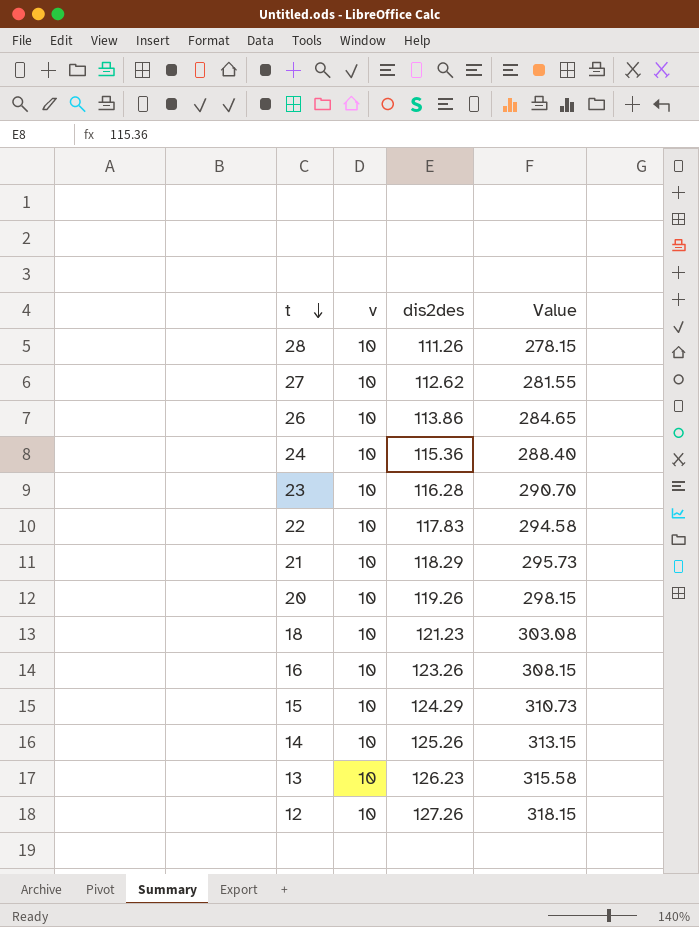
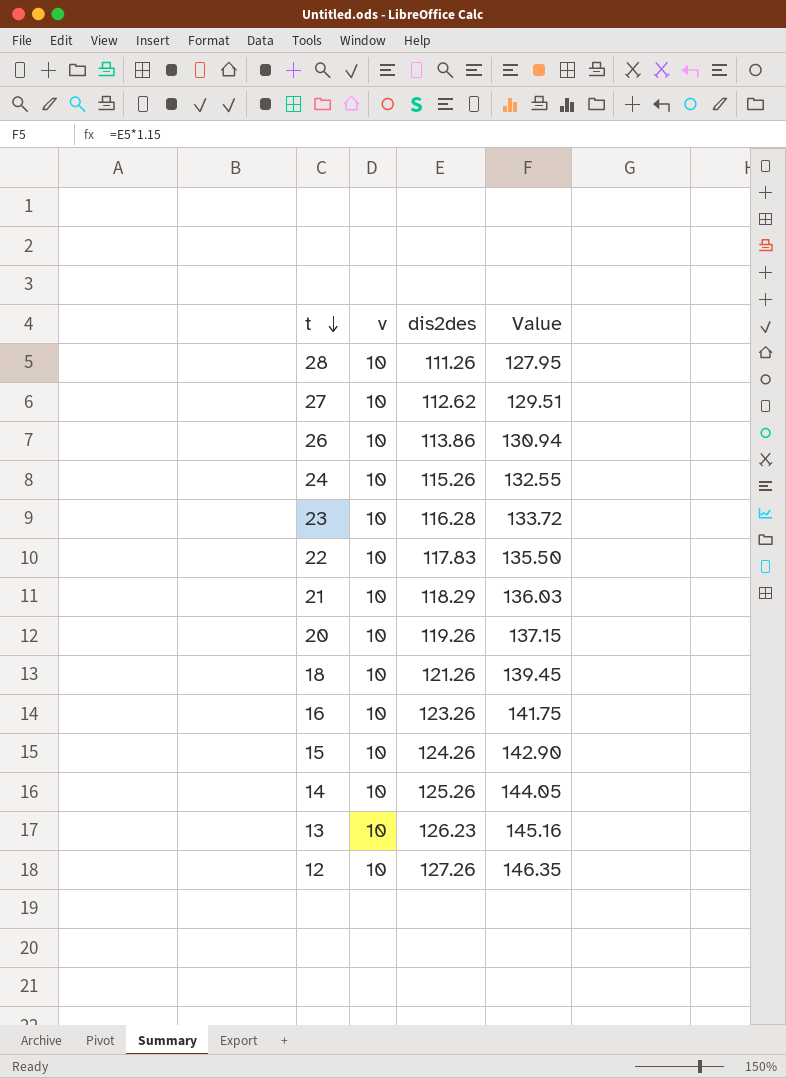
column Value | formula: [dis2des] * 2.5 -> [dis2des] * 1.15
24 | dis2des: 115.36 -> 115.26
18 | dis2des: 121.23 -> 121.26
15 | dis2des: 124.29 -> 124.26

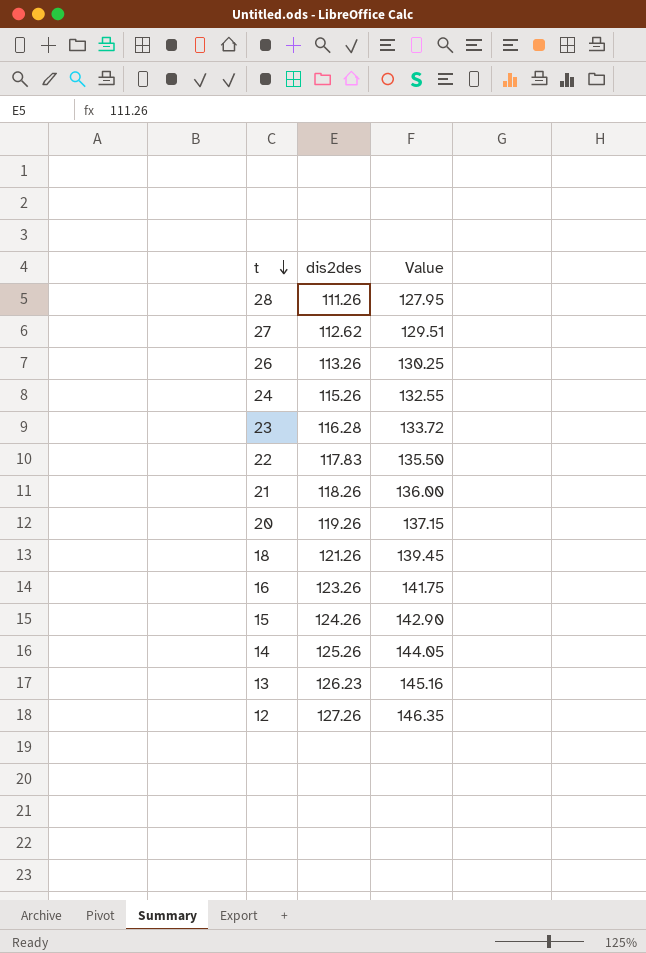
column v | position: 2 -> none
26 | dis2des: 113.86 -> 113.26
26 | Value: 130.94 -> 130.25
21 | dis2des: 118.29 -> 118.26
21 | Value: 136.03 -> 136.00

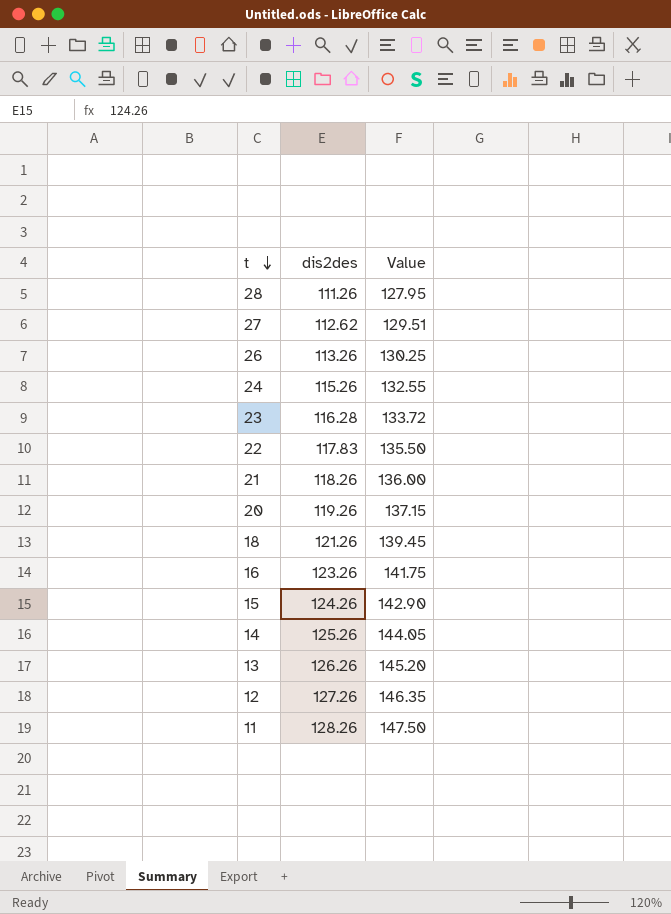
13 | dis2des: 126.23 -> 126.26
13 | Value: 145.16 -> 145.20
row 11: none -> 128.26 | 147.50

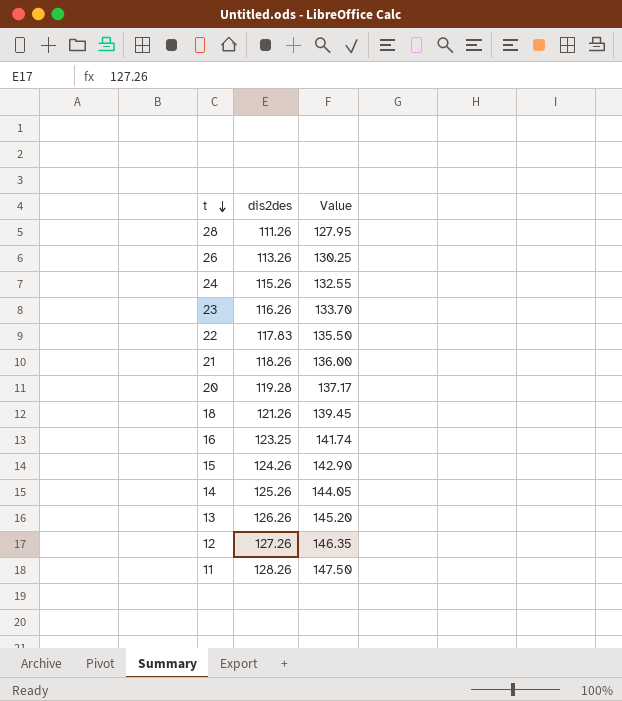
row 27: 112.62 | 129.51 -> none
23 | dis2des: 116.28 -> 116.26
23 | Value: 133.72 -> 133.70
20 | dis2des: 119.26 -> 119.28
20 | Value: 137.15 -> 137.17
16 | dis2des: 123.26 -> 123.25
16 | Value: 141.75 -> 141.74

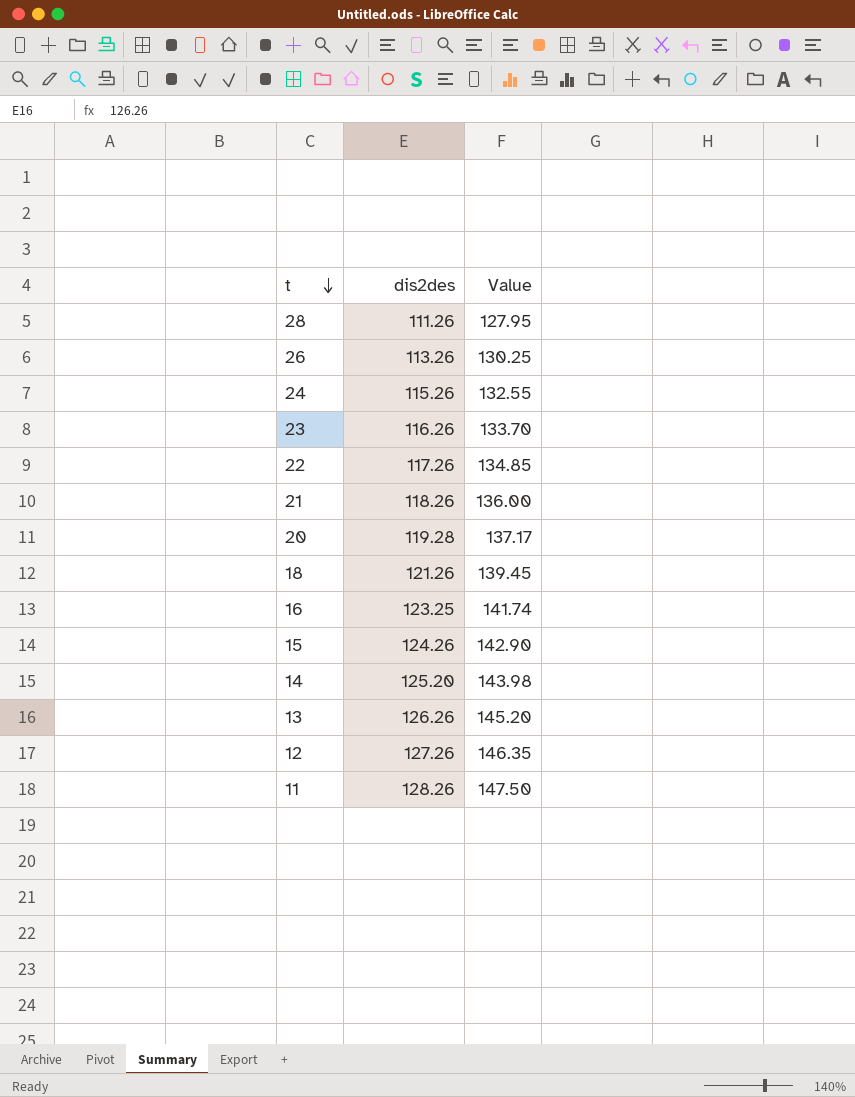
22 | dis2des: 117.83 -> 117.26
22 | Value: 135.50 -> 134.85
14 | dis2des: 125.26 -> 125.20
14 | Value: 144.05 -> 143.98

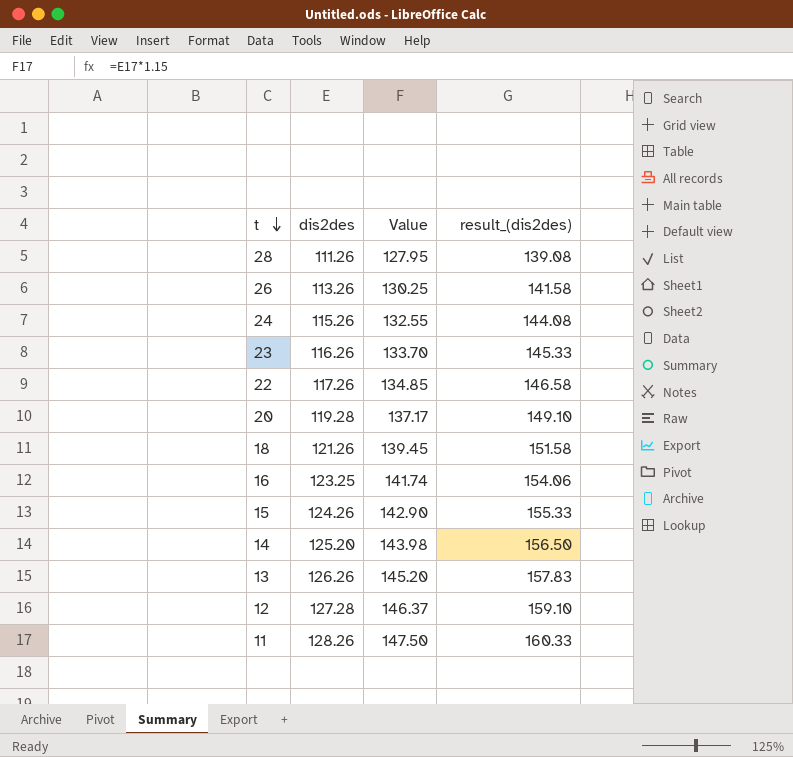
column result_(dis2des) | formula: none -> [dis2des] * 1.25
row 21: 118.26 | 136.00 -> none
12 | dis2des: 127.26 -> 127.28
12 | Value: 146.35 -> 146.37

